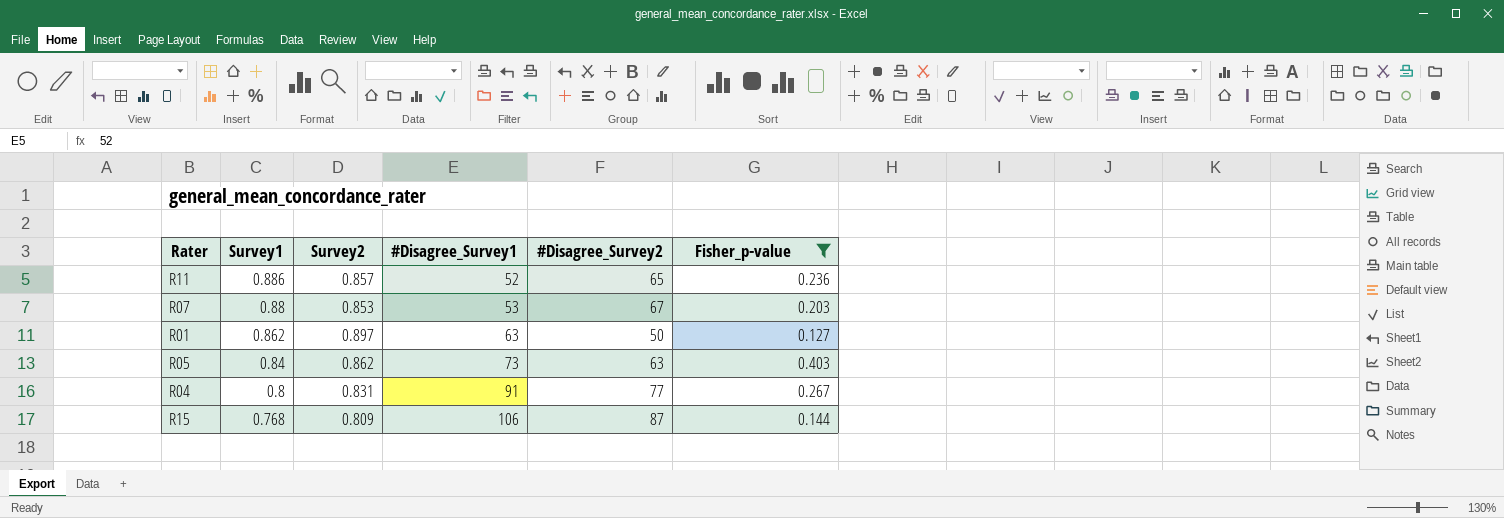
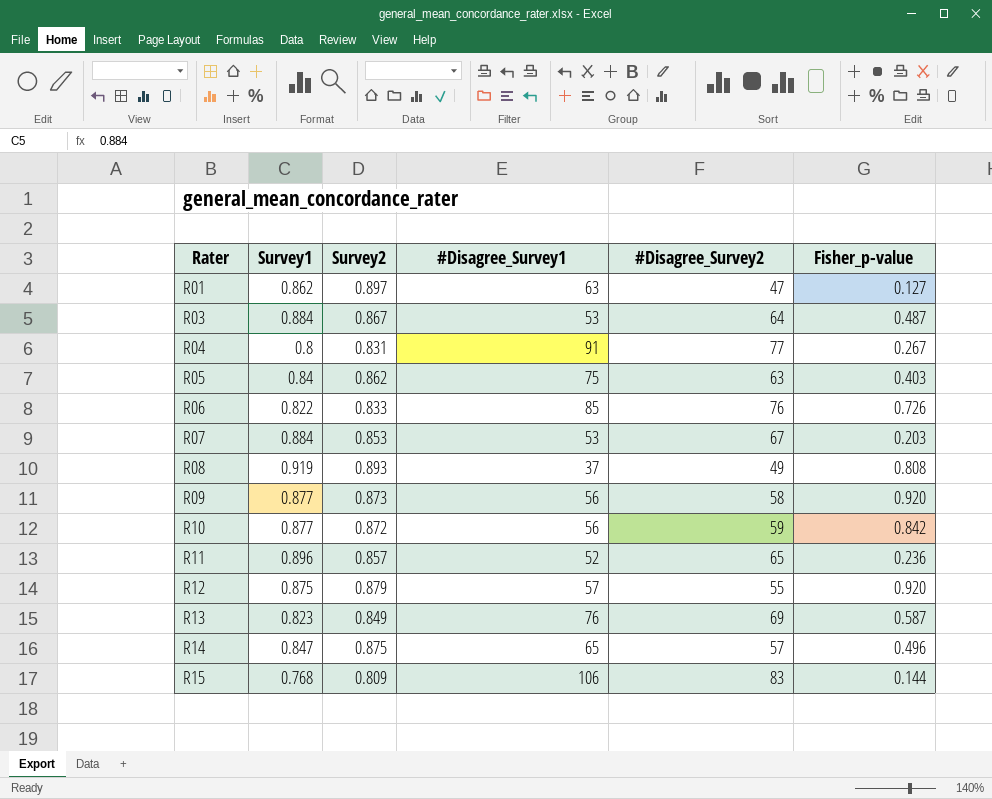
filter: Fisher_p-value <= 0.403 -> none
row order: Survey1 descending -> Rater ascending
R01 | #Disagree_Survey2: 50 -> 47
R05 | #Disagree_Survey1: 73 -> 75
R07 | Survey1: 0.88 -> 0.884
R11 | Survey1: 0.886 -> 0.896
R15 | #Disagree_Survey2: 87 -> 83

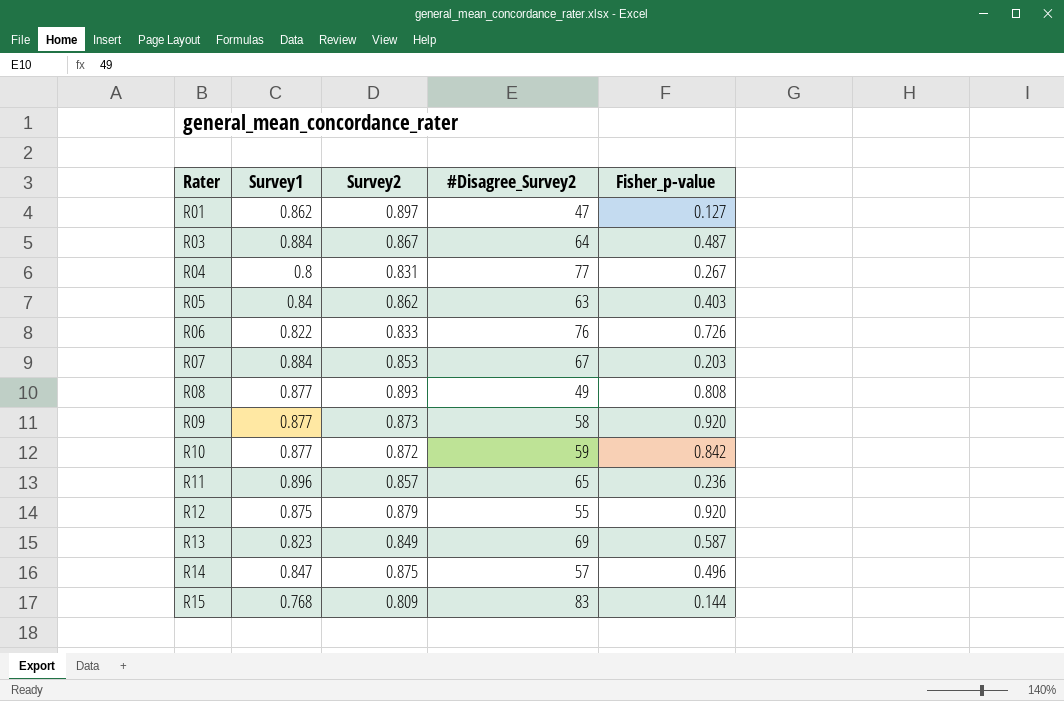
column #Disagree_Survey1 | position: 4 -> none
R08 | Survey1: 0.919 -> 0.877

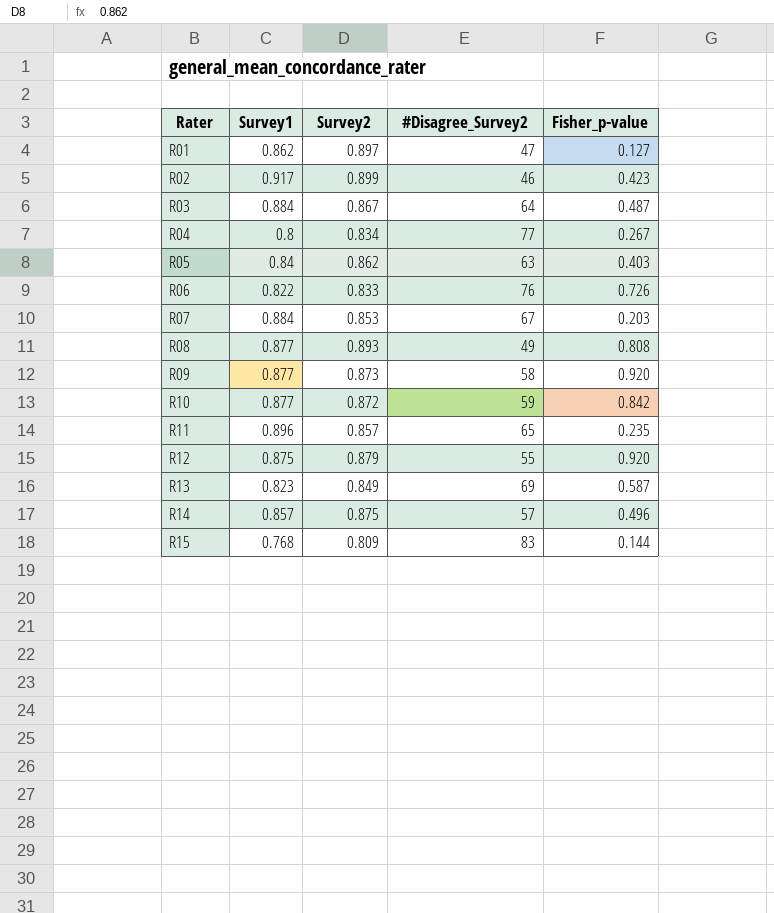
row R02: none -> 0.917 | 0.899 | 46 | 0.423
R04 | Survey2: 0.831 -> 0.834
R11 | Fisher_p-value: 0.236 -> 0.235
R14 | Survey1: 0.847 -> 0.857

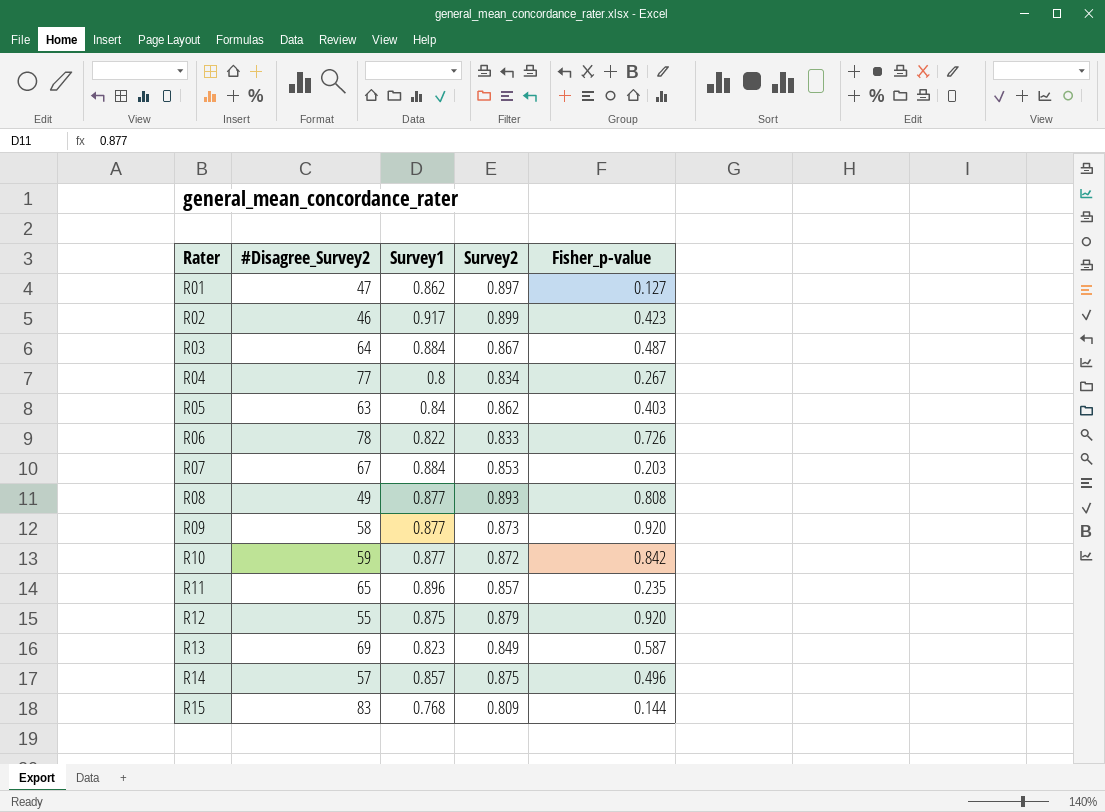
column #Disagree_Survey2 | position: 4 -> 2
R06 | #Disagree_Survey2: 76 -> 78

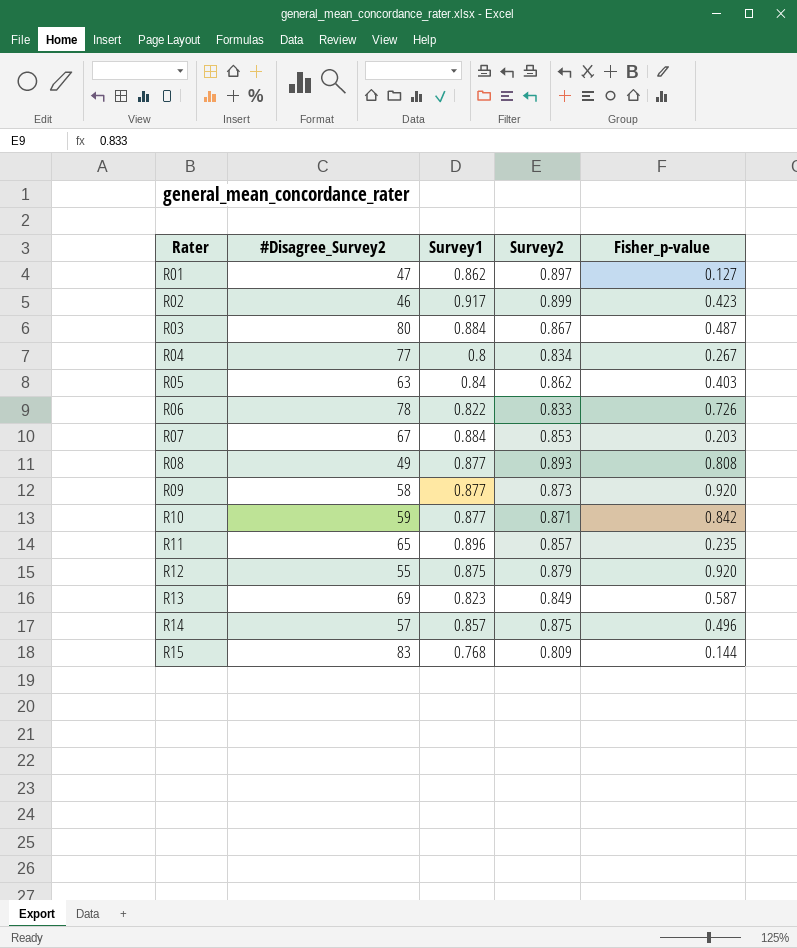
R03 | #Disagree_Survey2: 64 -> 80
R10 | Survey2: 0.872 -> 0.871

